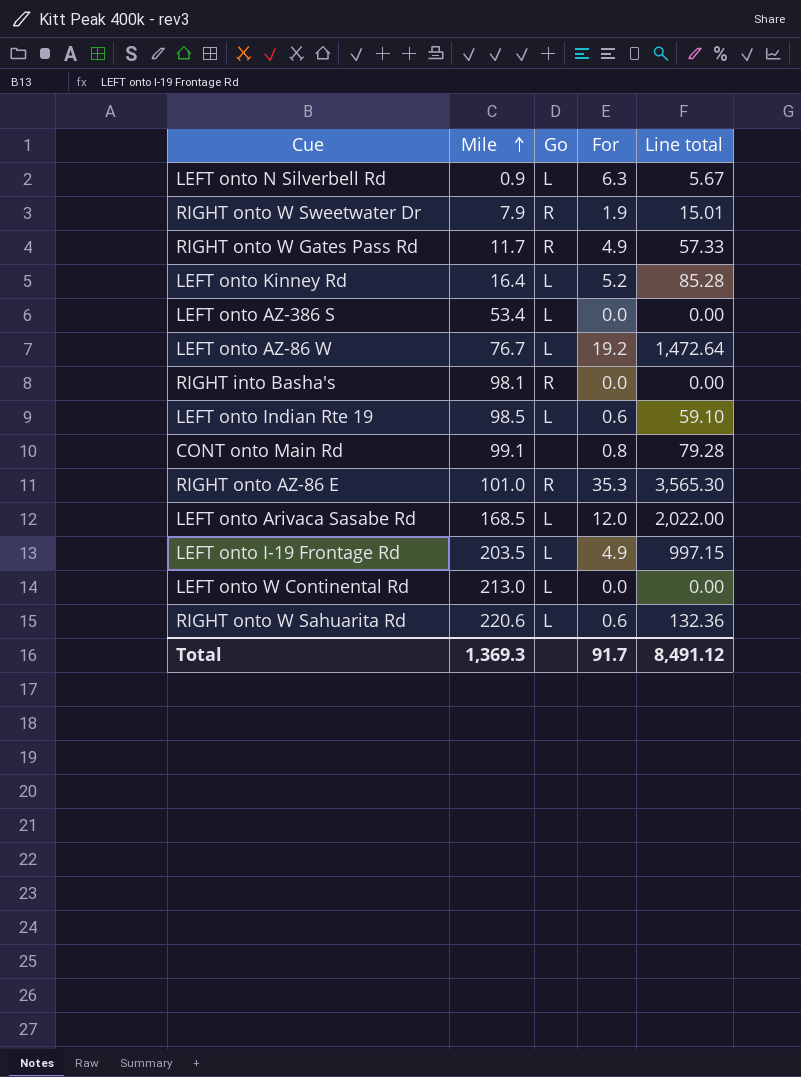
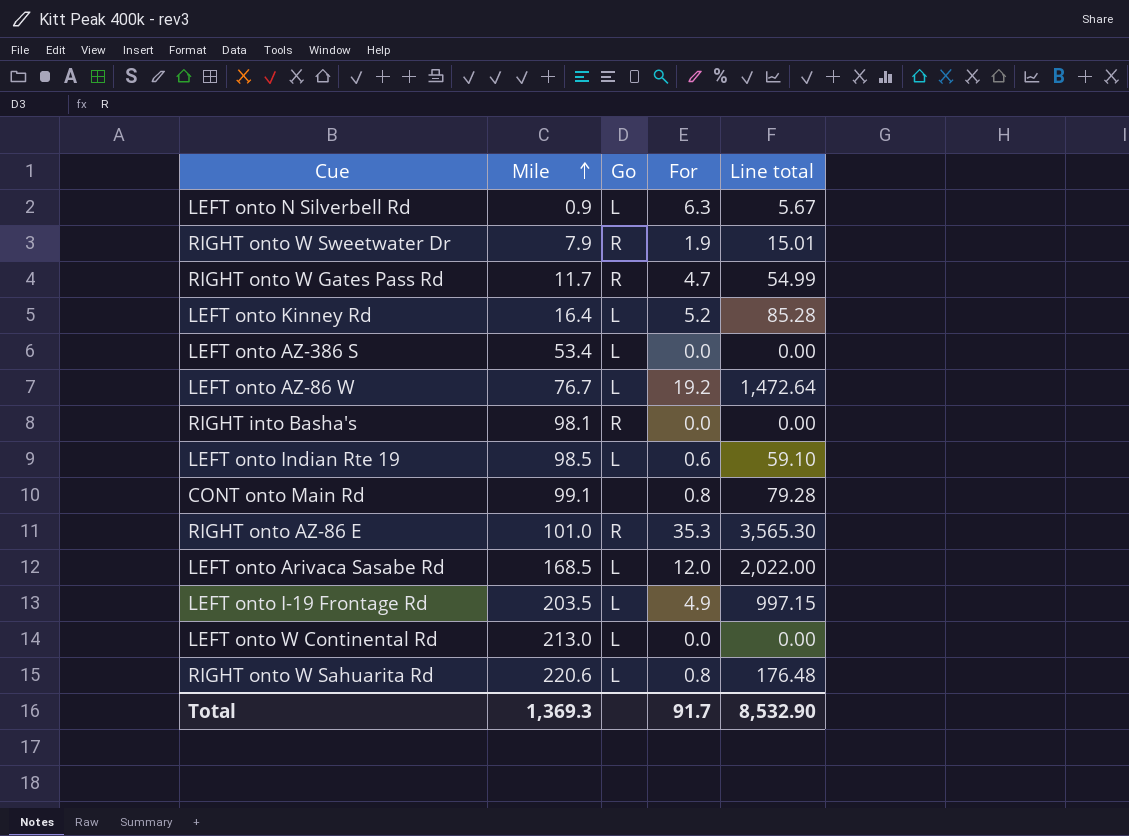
RIGHT onto W Gates Pass Rd | For: 4.9 -> 4.7
RIGHT onto W Gates Pass Rd | Line total: 57.33 -> 54.99
RIGHT onto W Sahuarita Rd | For: 0.6 -> 0.8
RIGHT onto W Sahuarita Rd | Line total: 132.36 -> 176.48
Total | Line total: 8,491.12 -> 8,532.90

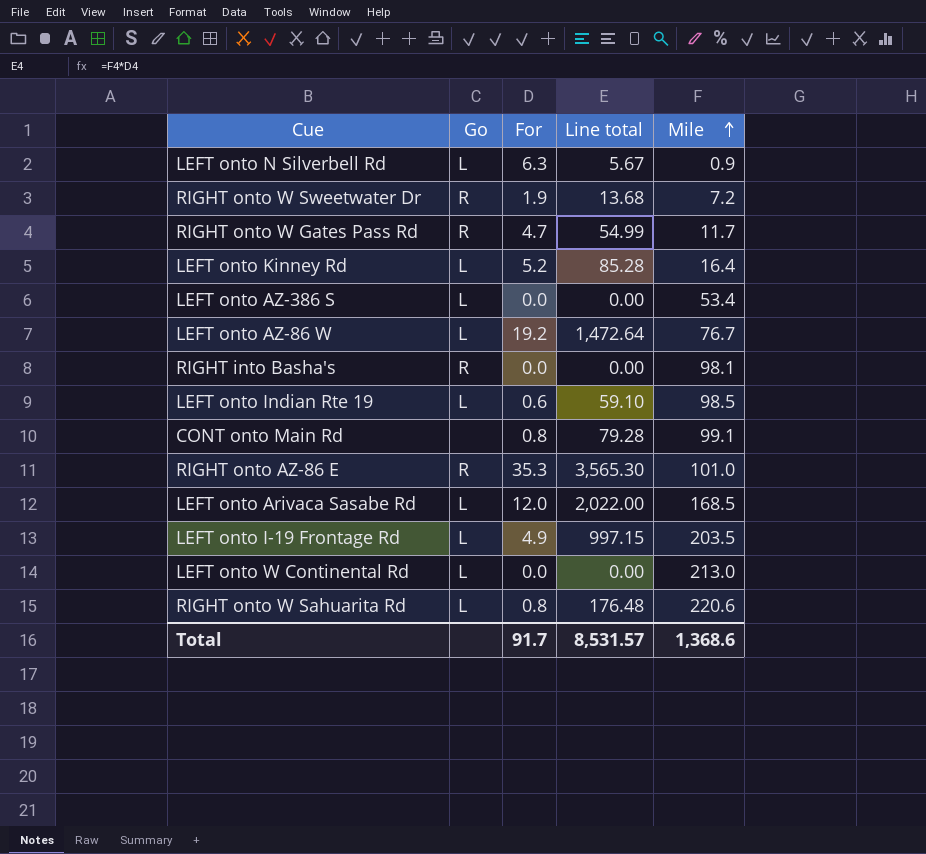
column Mile | position: 2 -> 5
RIGHT onto W Sweetwater Dr | Line total: 15.01 -> 13.68
RIGHT onto W Sweetwater Dr | Mile: 7.9 -> 7.2
Total | Line total: 8,532.90 -> 8,531.57
Total | Mile: 1,369.3 -> 1,368.6

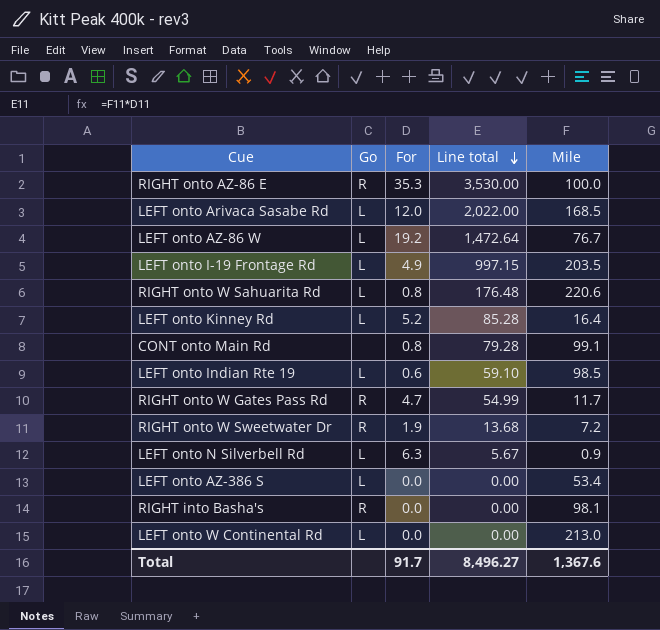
row order: Mile ascending -> Line total descending
RIGHT onto AZ-86 E | Line total: 3,565.30 -> 3,530.00
RIGHT onto AZ-86 E | Mile: 101.0 -> 100.0
Total | Line total: 8,531.57 -> 8,496.27
Total | Mile: 1,368.6 -> 1,367.6

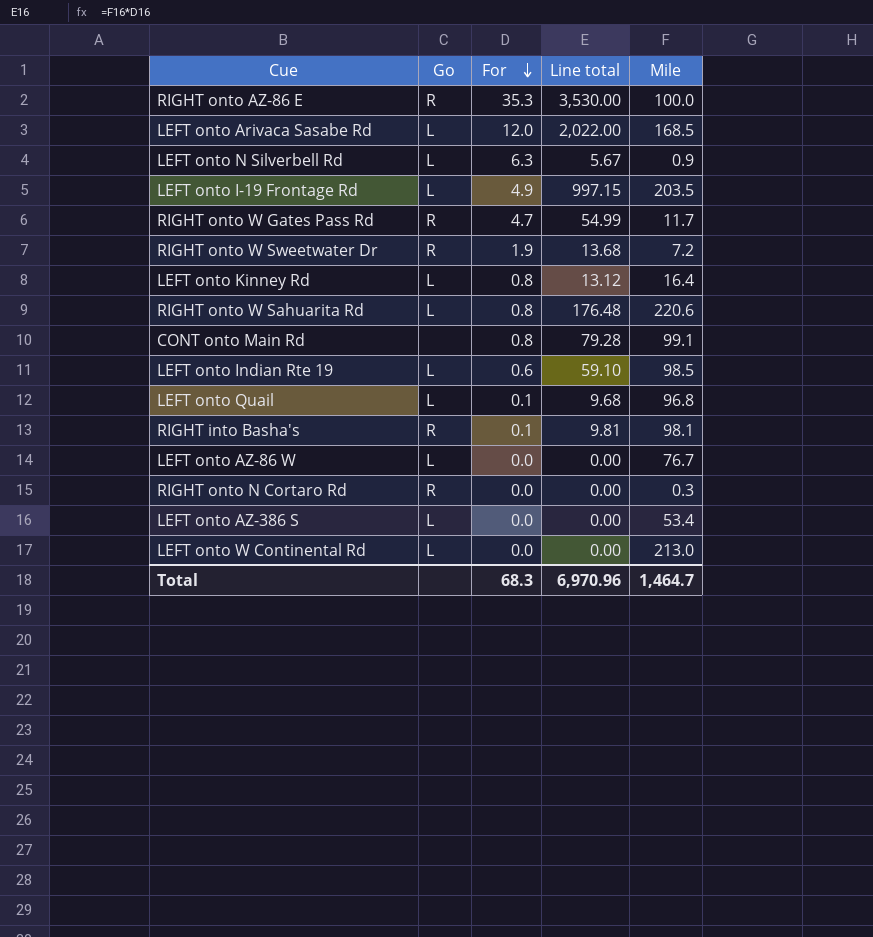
row order: Line total descending -> For descending
LEFT onto Kinney Rd | For: 5.2 -> 0.8
LEFT onto Kinney Rd | Line total: 85.28 -> 13.12
row LEFT onto Quail: none -> L | 0.1 | 9.68 | 96.8
RIGHT into Basha's | For: 0.0 -> 0.1
RIGHT into Basha's | Line total: 0.00 -> 9.81
LEFT onto AZ-86 W | For: 19.2 -> 0.0
LEFT onto AZ-86 W | Line total: 1,472.64 -> 0.00
row RIGHT onto N Cortaro Rd: none -> R | 0.0 | 0.00 | 0.3
Total | For: 91.7 -> 68.3
Total | Line total: 8,496.27 -> 6,970.96
Total | Mile: 1,367.6 -> 1,464.7

